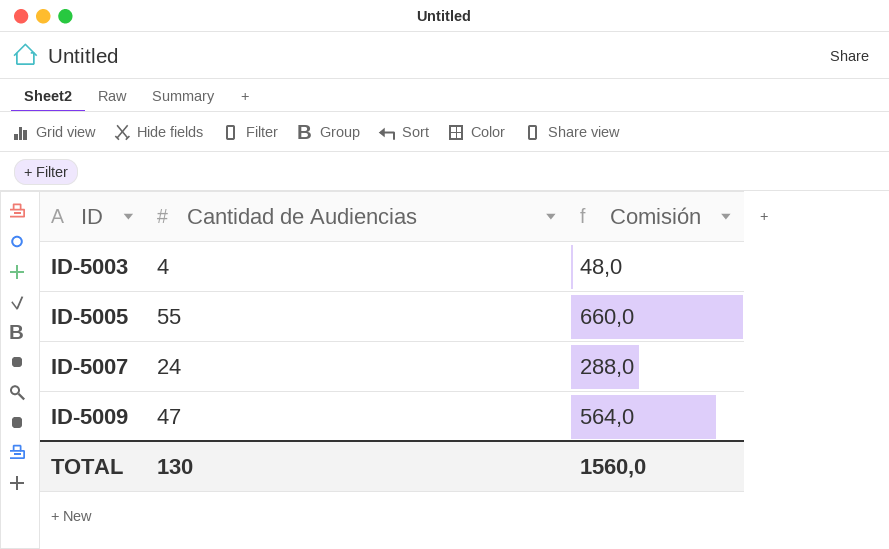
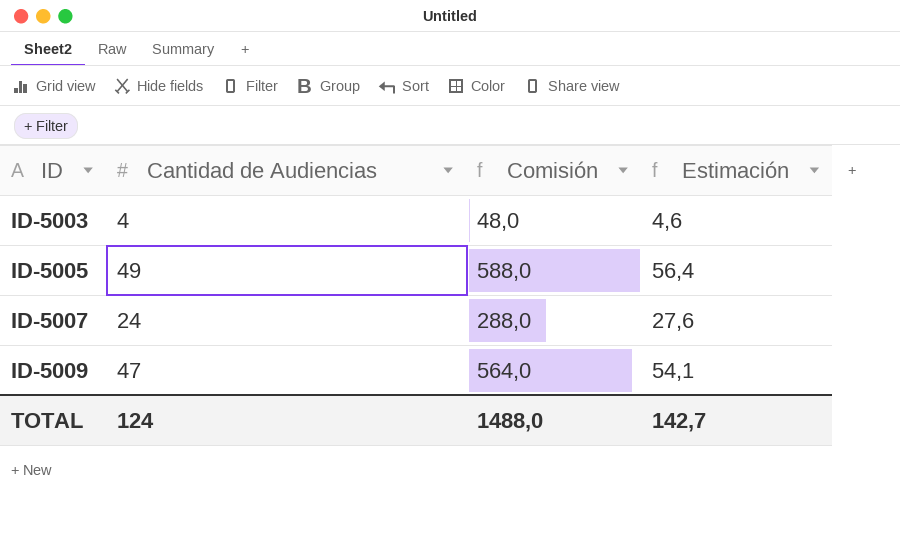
column Estimación | formula: none -> [Cantidad de Audiencias] * 1,15
ID-5005 | Cantidad de Audiencias: 55 -> 49
ID-5005 | Comisión: 660,0 -> 588,0
TOTAL | Cantidad de Audiencias: 130 -> 124
TOTAL | Comisión: 1560,0 -> 1488,0

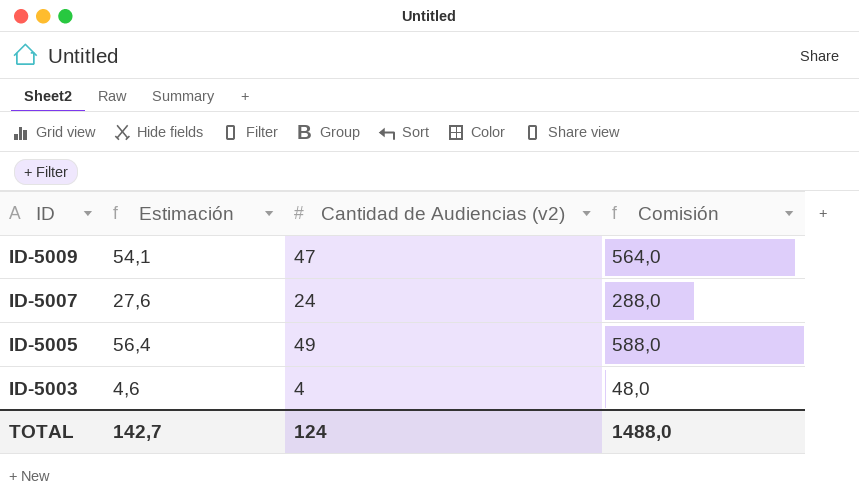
row order: ID ascending -> ID descending
column Estimación | position: 4 -> 2
column name: Cantidad de Audiencias -> Cantidad de Audiencias (v2)

